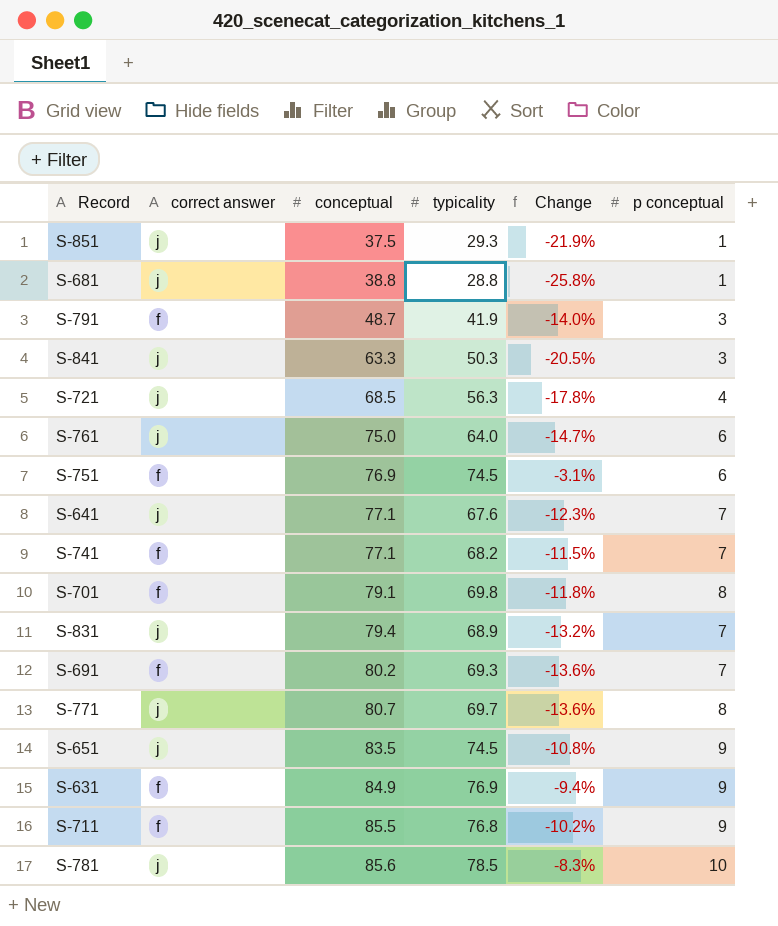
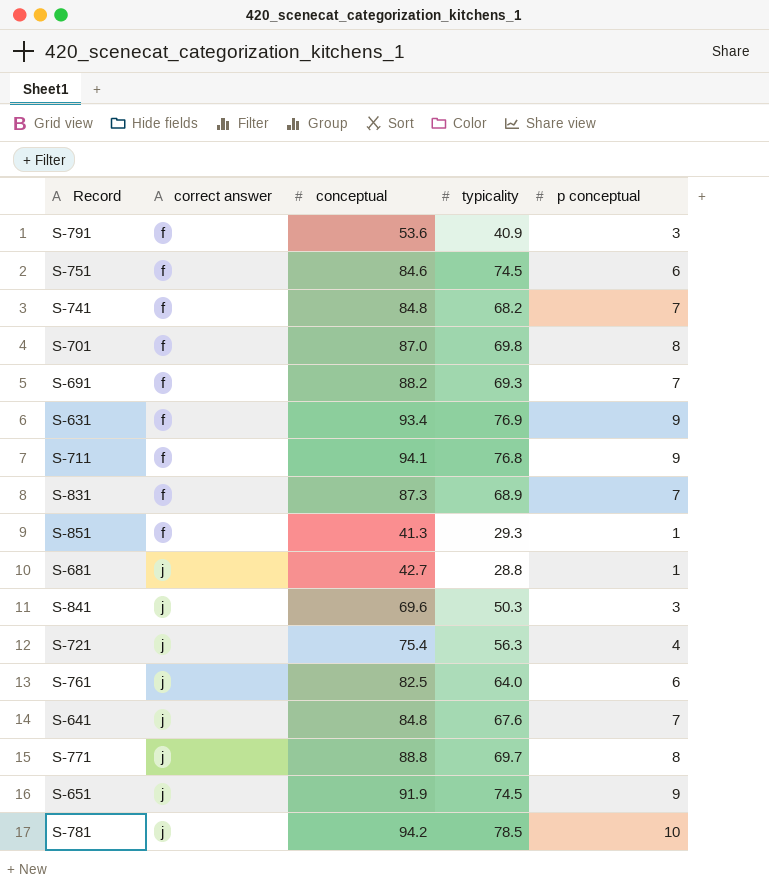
row order: conceptual ascending -> correct answer ascending
column Change | formula: ([typicality] - [conceptual]) / [conceptual] -> none
S-791 | conceptual: 48.7 -> 53.6
S-791 | typicality: 41.9 -> 40.9
S-751 | conceptual: 76.9 -> 84.6
S-741 | conceptual: 77.1 -> 84.8
S-701 | conceptual: 79.1 -> 87.0
S-691 | conceptual: 80.2 -> 88.2
S-631 | conceptual: 84.9 -> 93.4
S-711 | conceptual: 85.5 -> 94.1
S-831 | correct answer: j -> f
S-831 | conceptual: 79.4 -> 87.3
S-851 | correct answer: j -> f
S-851 | conceptual: 37.5 -> 41.3
S-681 | conceptual: 38.8 -> 42.7
S-841 | conceptual: 63.3 -> 69.6
S-721 | conceptual: 68.5 -> 75.4
S-761 | conceptual: 75.0 -> 82.5
S-641 | conceptual: 77.1 -> 84.8
S-771 | conceptual: 80.7 -> 88.8
S-651 | conceptual: 83.5 -> 91.9
S-781 | conceptual: 85.6 -> 94.2

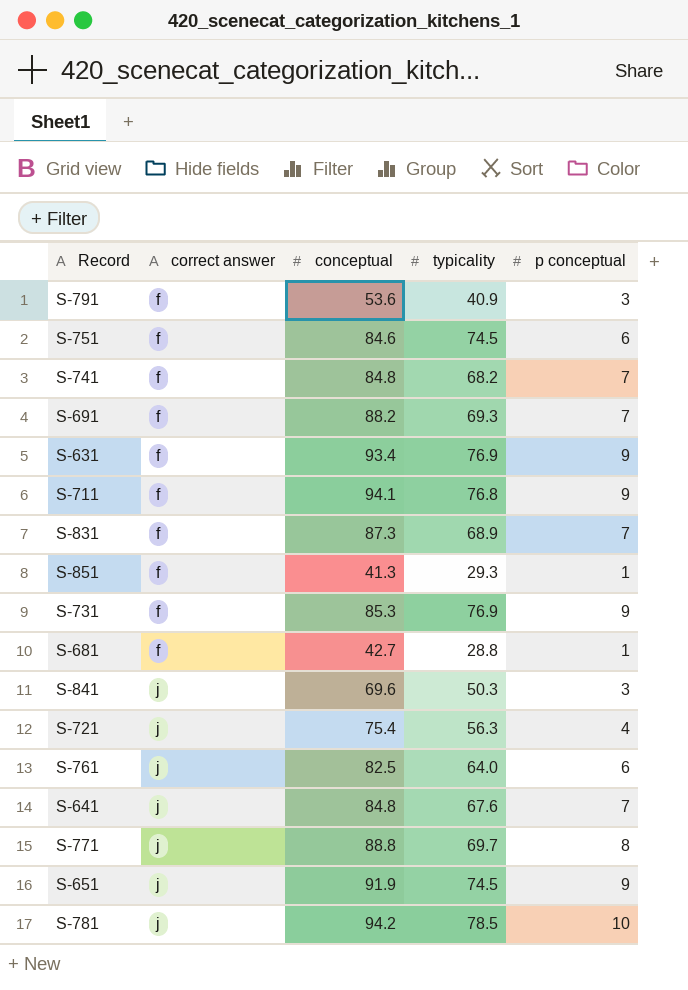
row S-701: f | 87.0 | 69.8 | 8 -> none
row S-731: none -> f | 85.3 | 76.9 | 9
S-681 | correct answer: j -> f

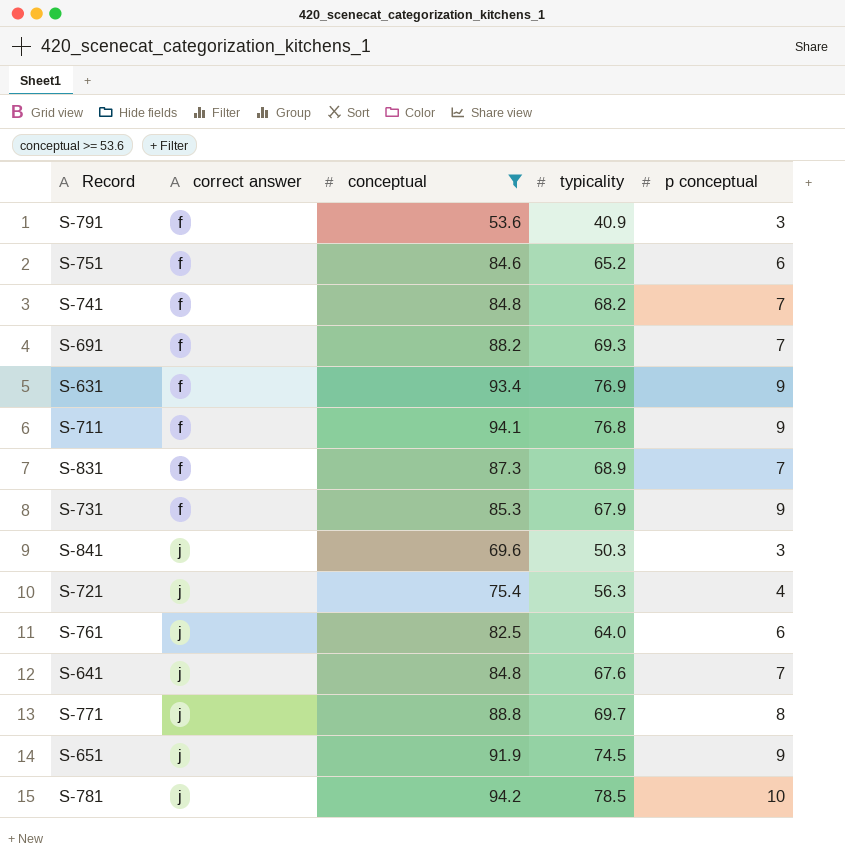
filter: none -> conceptual >= 53.6
S-751 | typicality: 74.5 -> 65.2
S-731 | typicality: 76.9 -> 67.9

